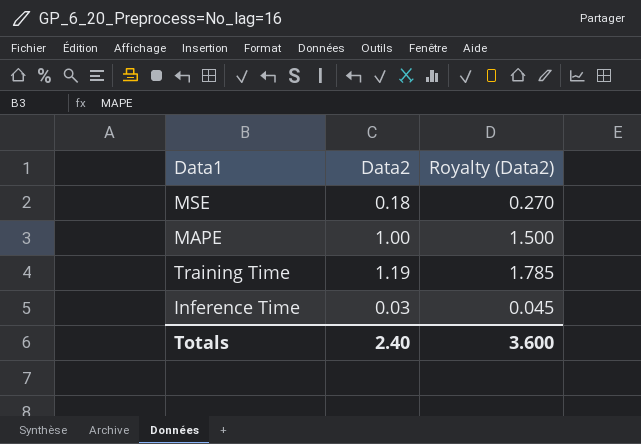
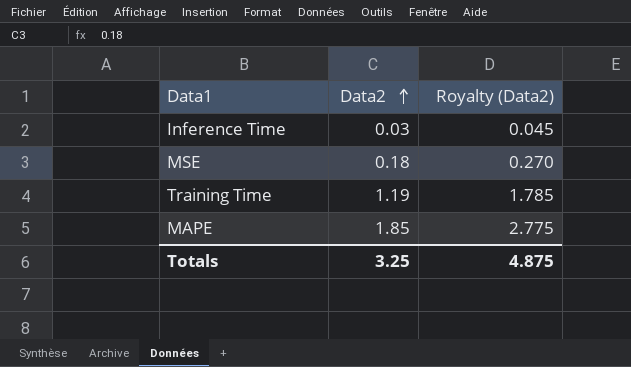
row order: none -> Data2 ascending
MAPE | Data2: 1.00 -> 1.85
MAPE | Royalty (Data2): 1.500 -> 2.775
Totals | Data2: 2.40 -> 3.25
Totals | Royalty (Data2): 3.600 -> 4.875

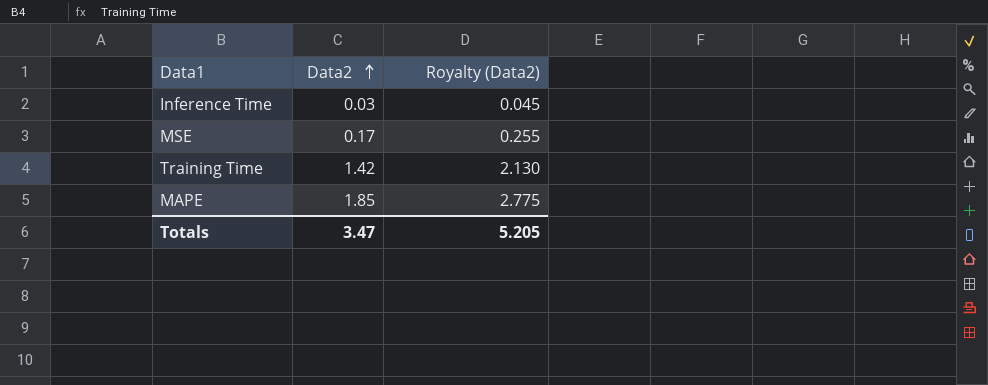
MSE | Data2: 0.18 -> 0.17
MSE | Royalty (Data2): 0.270 -> 0.255
Training Time | Data2: 1.19 -> 1.42
Training Time | Royalty (Data2): 1.785 -> 2.130
Totals | Data2: 3.25 -> 3.47
Totals | Royalty (Data2): 4.875 -> 5.205

